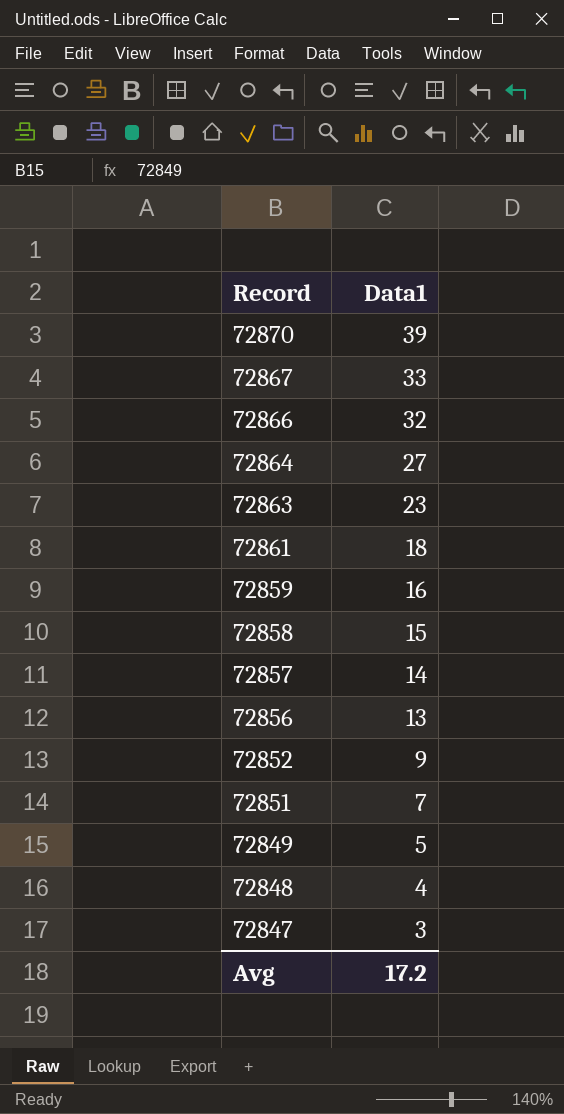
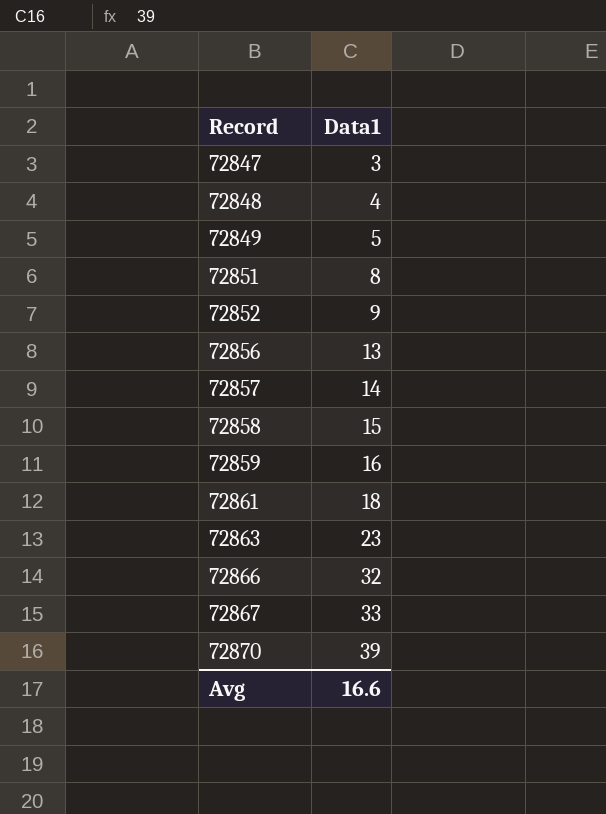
row order: Record descending -> Record ascending
row 72864: 27 -> none
72851 | Data1: 7 -> 8
Avg | Data1: 17.2 -> 16.6

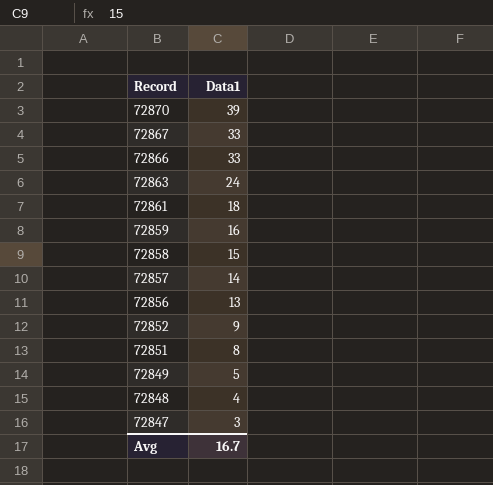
row order: Record ascending -> Record descending
72866 | Data1: 32 -> 33
72863 | Data1: 23 -> 24
Avg | Data1: 16.6 -> 16.7

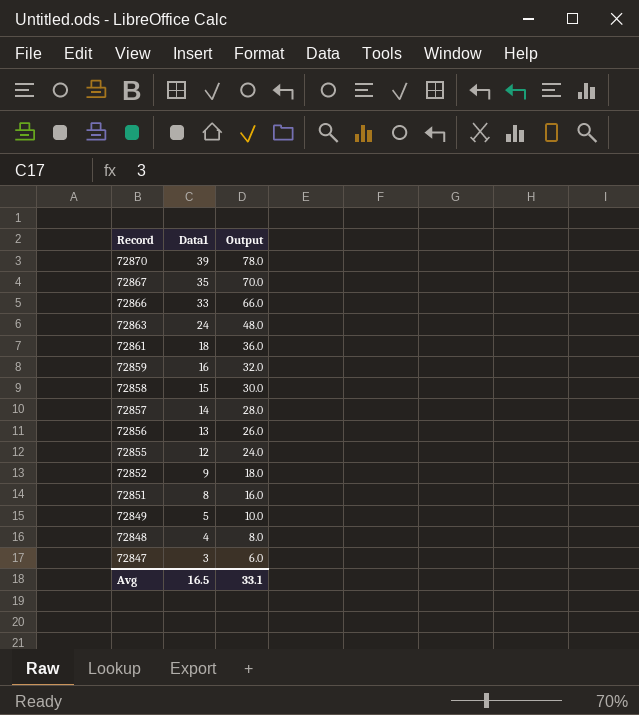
column Output | formula: none -> [Data1] * 2
72867 | Data1: 33 -> 35
row 72855: none -> 12 | 24.0
Avg | Data1: 16.7 -> 16.5

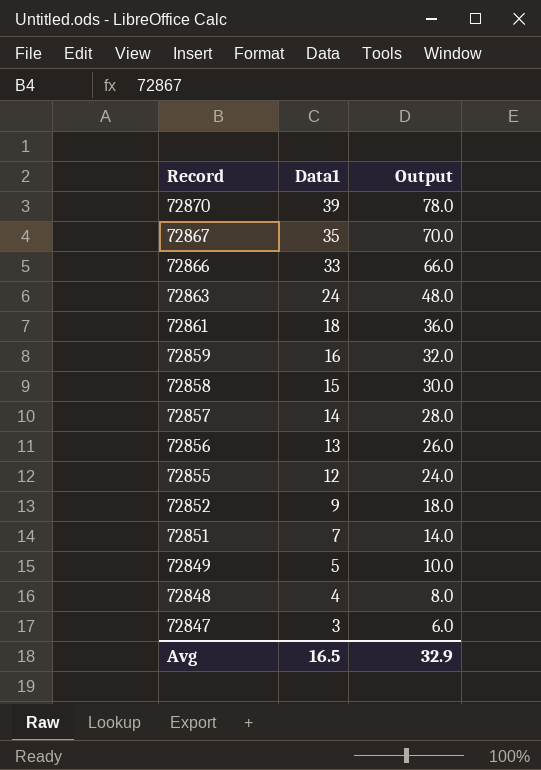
72851 | Data1: 8 -> 7
72851 | Output: 16.0 -> 14.0
Avg | Output: 33.1 -> 32.9

